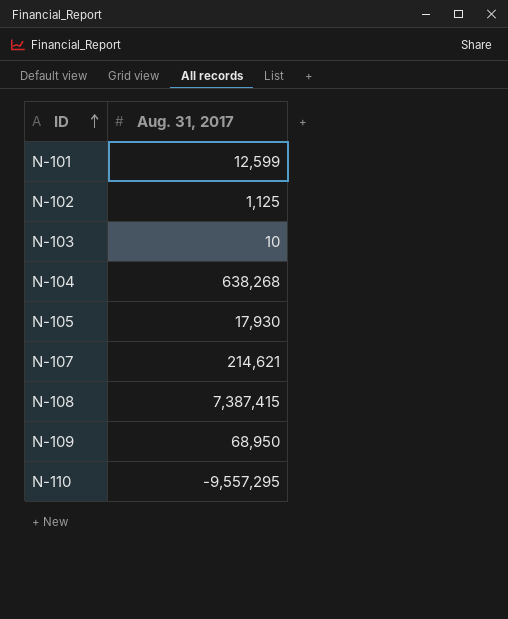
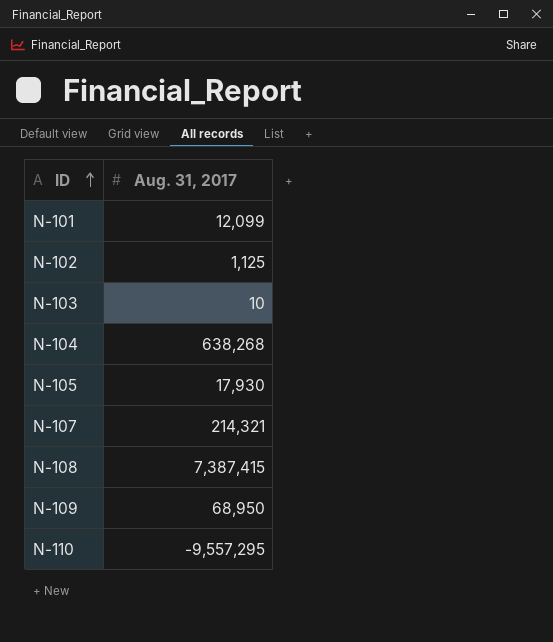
N-101 | Aug. 31, 2017: 12,599 -> 12,099
N-107 | Aug. 31, 2017: 214,621 -> 214,321

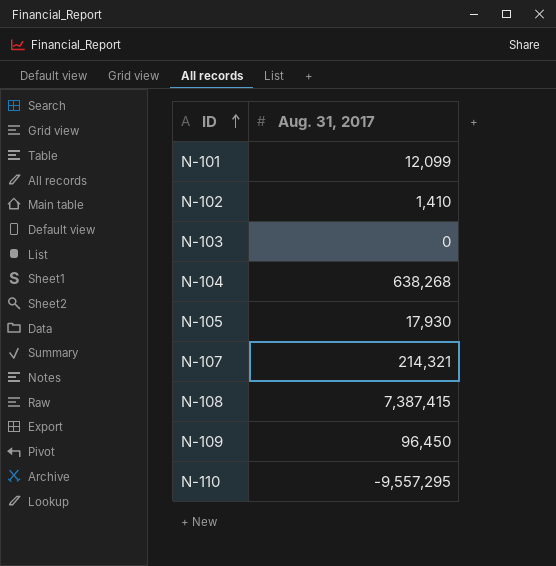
N-102 | Aug. 31, 2017: 1,125 -> 1,410
N-103 | Aug. 31, 2017: 10 -> 0
N-109 | Aug. 31, 2017: 68,950 -> 96,450

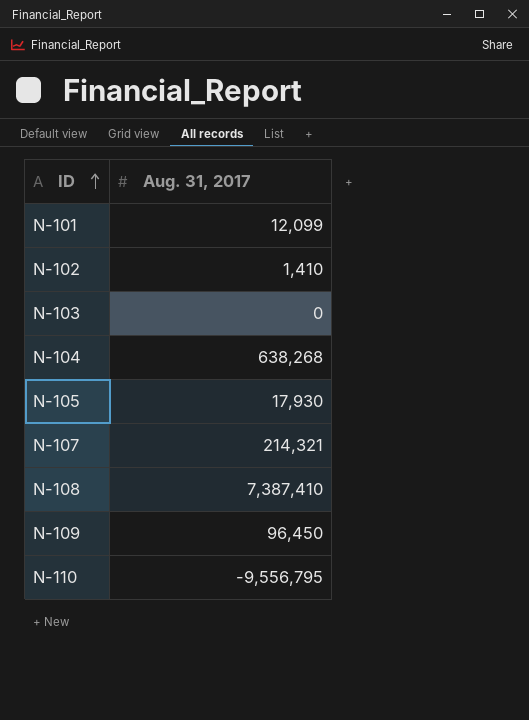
N-108 | Aug. 31, 2017: 7,387,415 -> 7,387,410
N-110 | Aug. 31, 2017: -9,557,295 -> -9,556,795

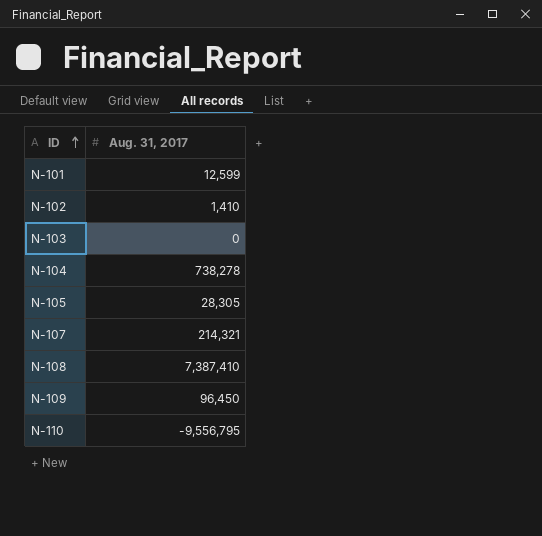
N-101 | Aug. 31, 2017: 12,099 -> 12,599
N-104 | Aug. 31, 2017: 638,268 -> 738,278
N-105 | Aug. 31, 2017: 17,930 -> 28,305

